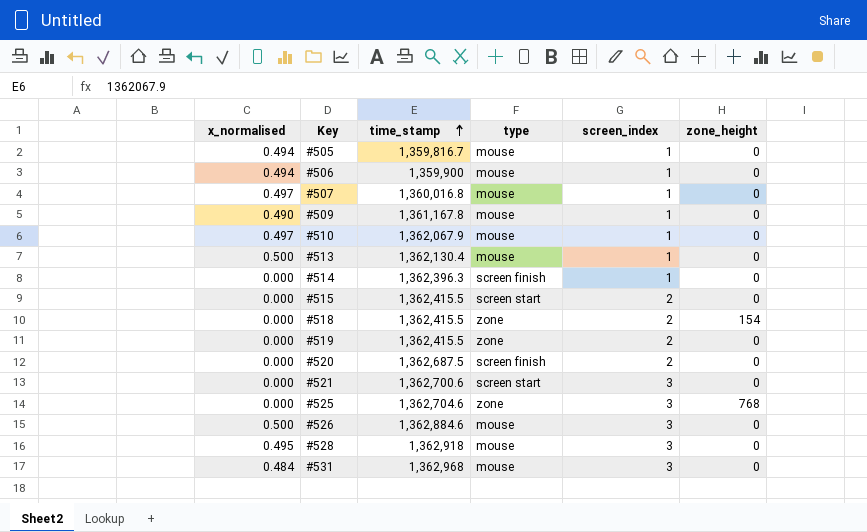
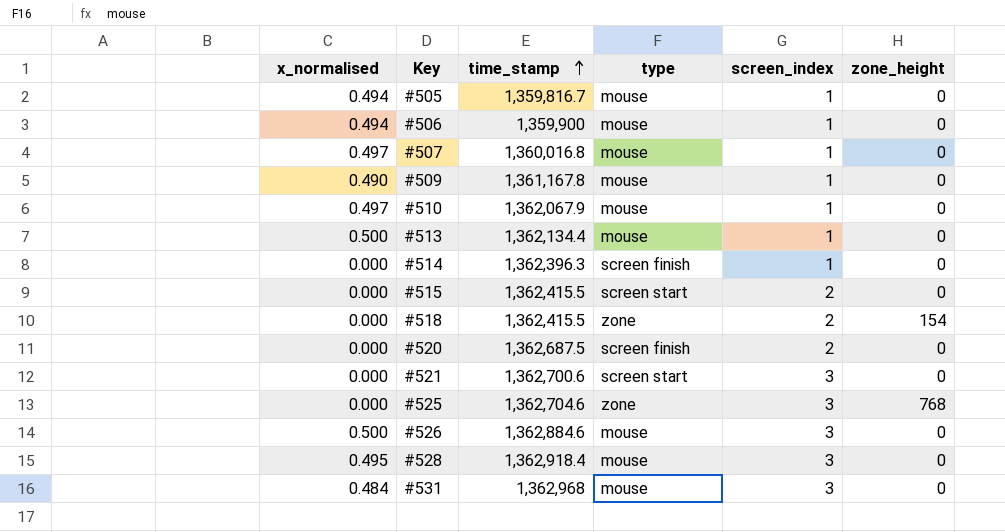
row #519: 0.000 | 1,362,415.5 | zone | 2 | 0 -> none
#513 | time_stamp: 1,362,130.4 -> 1,362,134.4
#528 | time_stamp: 1,362,918 -> 1,362,918.4

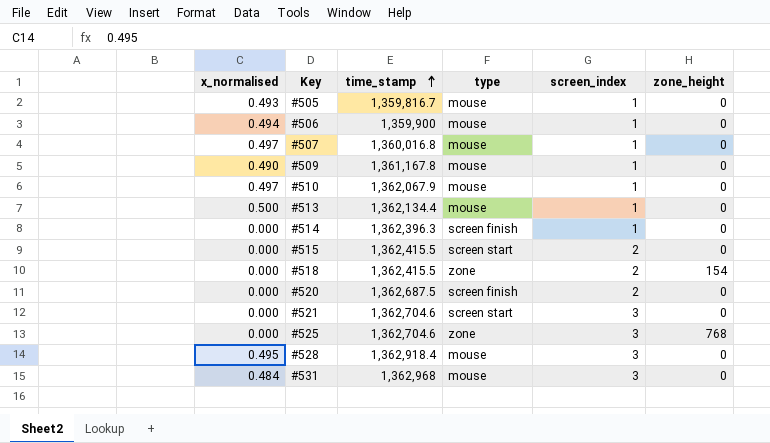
row #526: 0.500 | 1,362,884.6 | mouse | 3 | 0 -> none
#505 | x_normalised: 0.494 -> 0.493
#521 | time_stamp: 1,362,700.6 -> 1,362,704.6

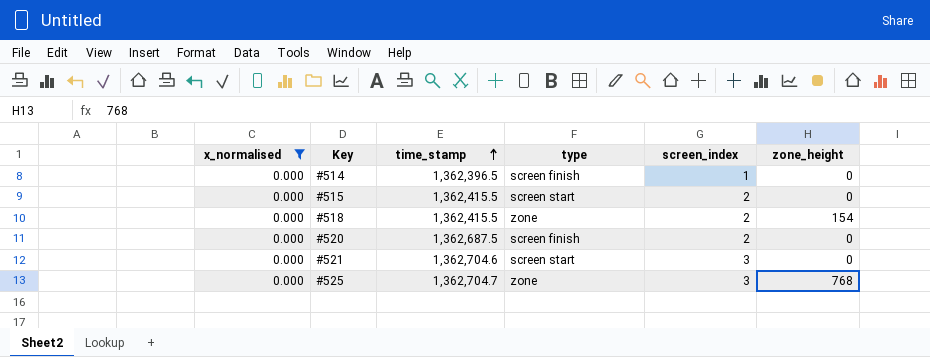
filter: none -> x_normalised = 0.000
#514 | time_stamp: 1,362,396.3 -> 1,362,396.5
#525 | time_stamp: 1,362,704.6 -> 1,362,704.7

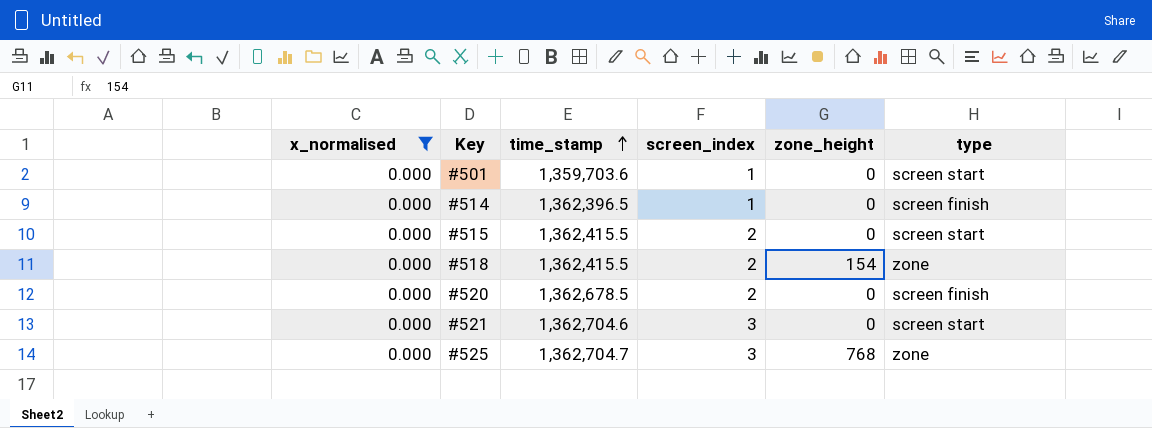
column type | position: 4 -> 6
row #501: none -> 0.000 | 1,359,703.6 | 1 | 0 | screen start
#520 | time_stamp: 1,362,687.5 -> 1,362,678.5

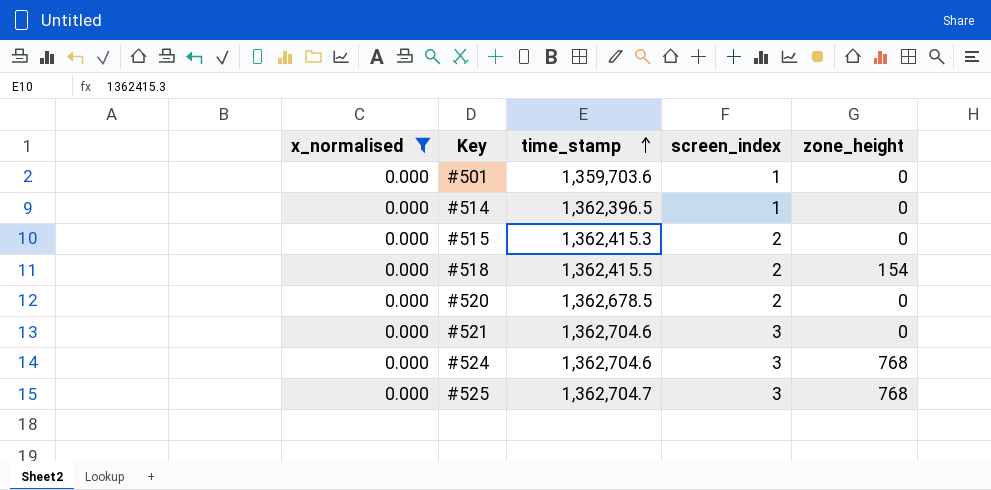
column type | position: 6 -> none
#515 | time_stamp: 1,362,415.5 -> 1,362,415.3
row #524: none -> 0.000 | 1,362,704.6 | 3 | 768

